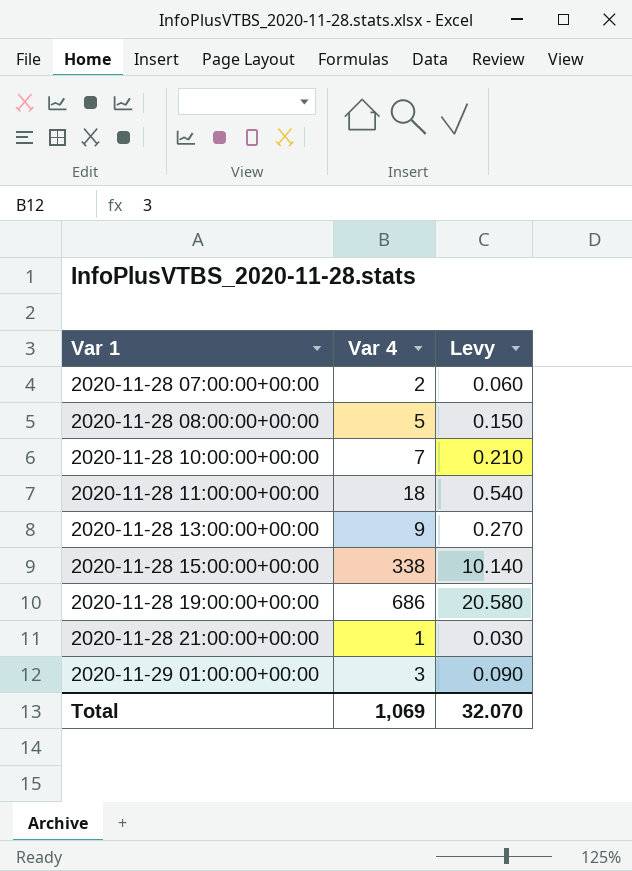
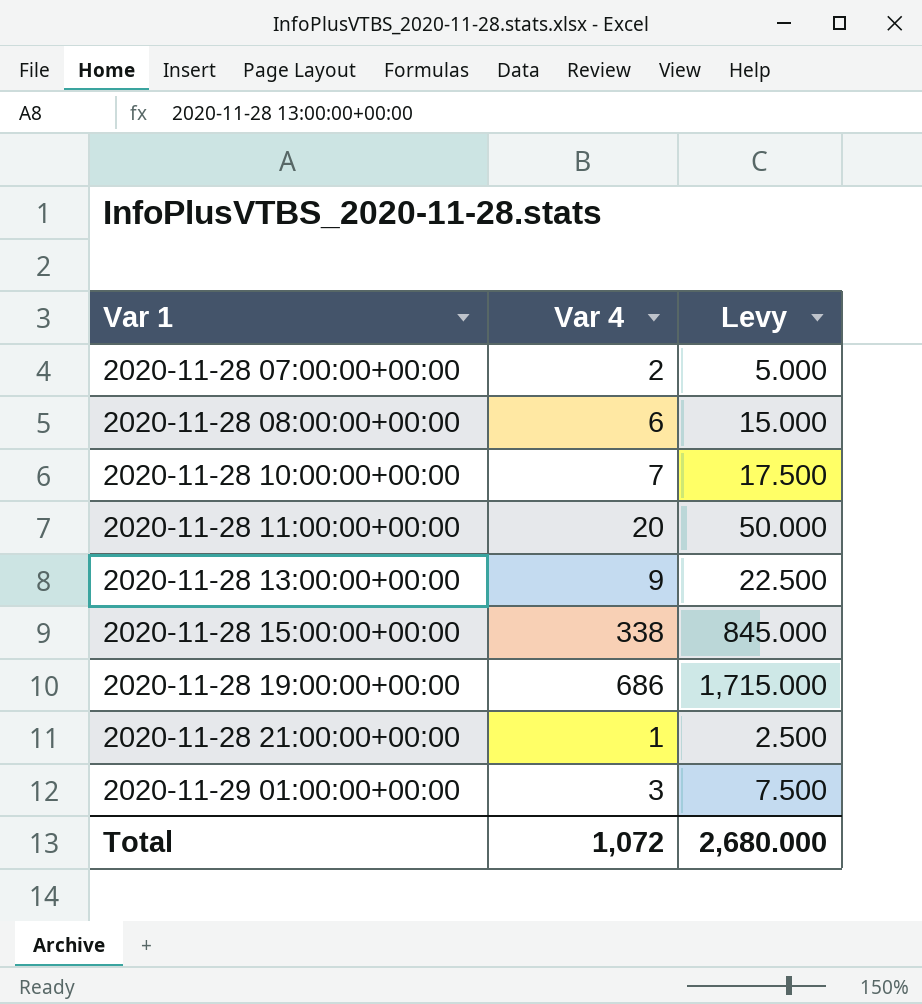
column Levy | formula: [Var 4] * 0.03 -> [Var 4] * 2.5
2020-11-28 08:00:00+00:00 | Var 4: 5 -> 6
2020-11-28 11:00:00+00:00 | Var 4: 18 -> 20
Total | Var 4: 1,069 -> 1,072
Total | Levy: 32.070 -> 2,680.000

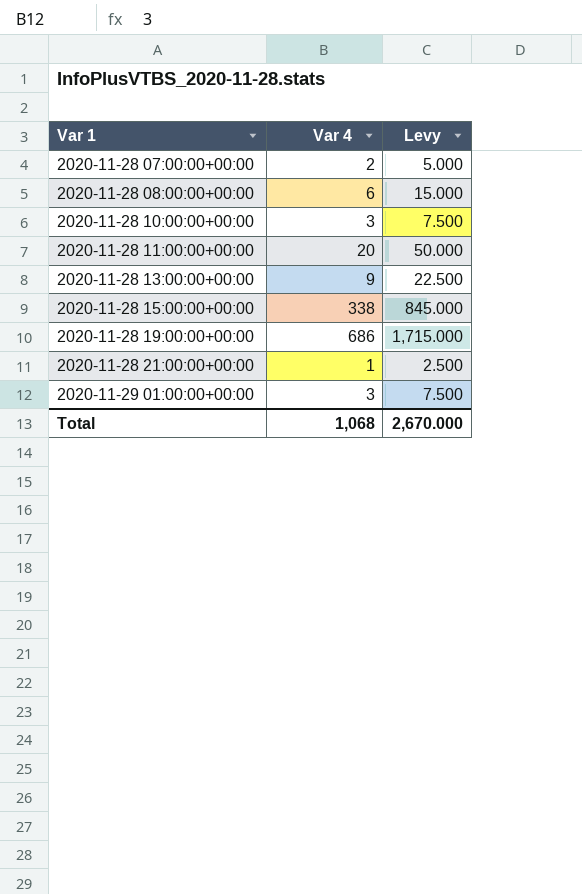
2020-11-28 10:00:00+00:00 | Var 4: 7 -> 3
2020-11-28 10:00:00+00:00 | Levy: 17.500 -> 7.500
Total | Var 4: 1,072 -> 1,068
Total | Levy: 2,680.000 -> 2,670.000

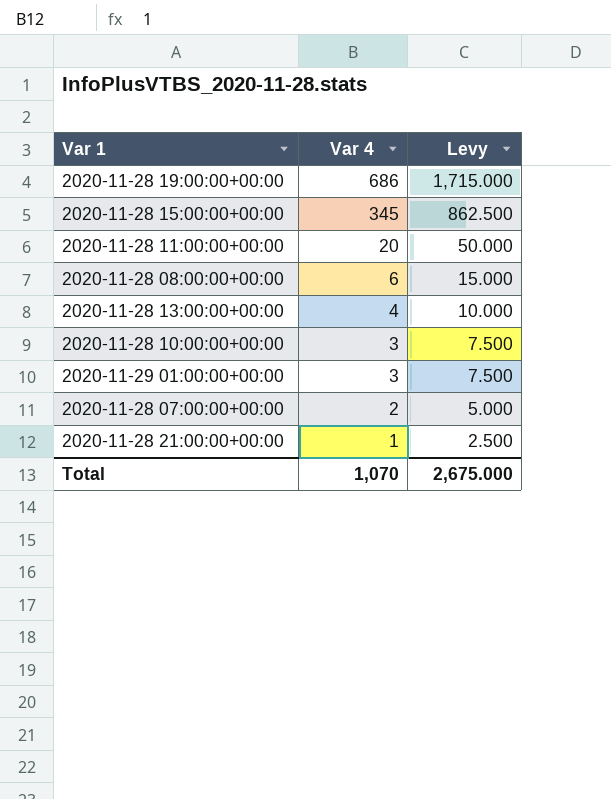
row order: Var 1 ascending -> Var 4 descending
2020-11-28 15:00:00+00:00 | Var 4: 338 -> 345
2020-11-28 15:00:00+00:00 | Levy: 845.000 -> 862.500
2020-11-28 13:00:00+00:00 | Var 4: 9 -> 4
2020-11-28 13:00:00+00:00 | Levy: 22.500 -> 10.000
Total | Var 4: 1,068 -> 1,070
Total | Levy: 2,670.000 -> 2,675.000

